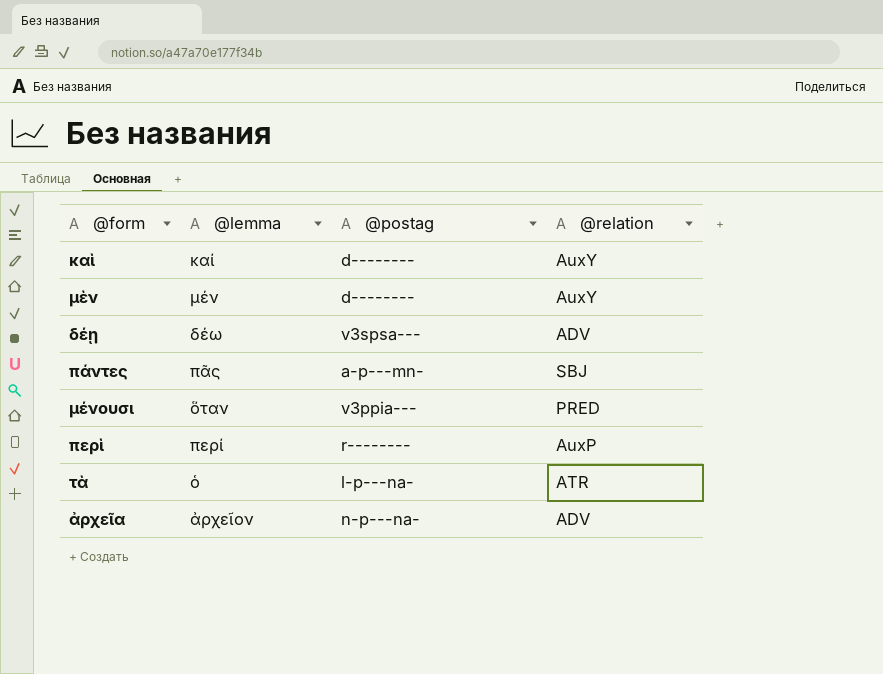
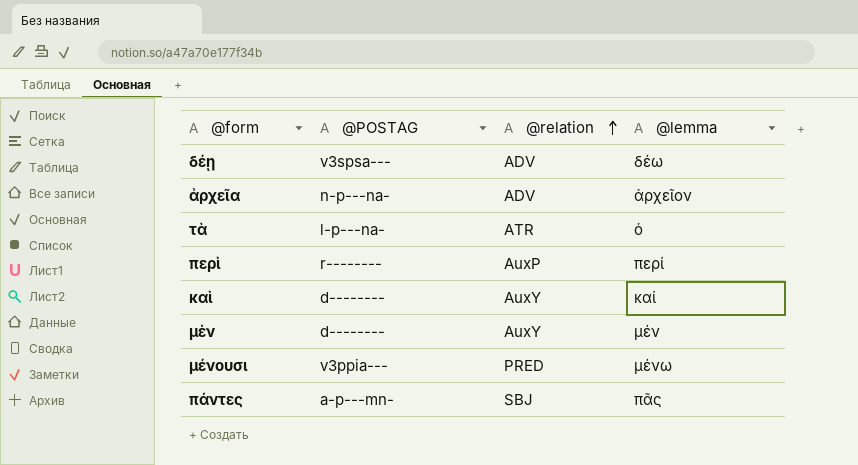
row order: none -> @relation ascending
column name: @postag -> @POSTAG
column @lemma | position: 2 -> 4
μένουσι | @lemma: ὅταν -> μένω

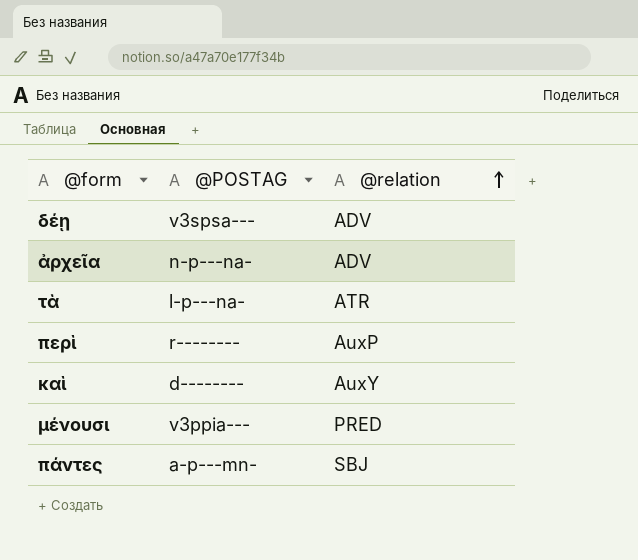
column @lemma | position: 4 -> none
row μὲν: d-------- | AuxY | μέν -> none

